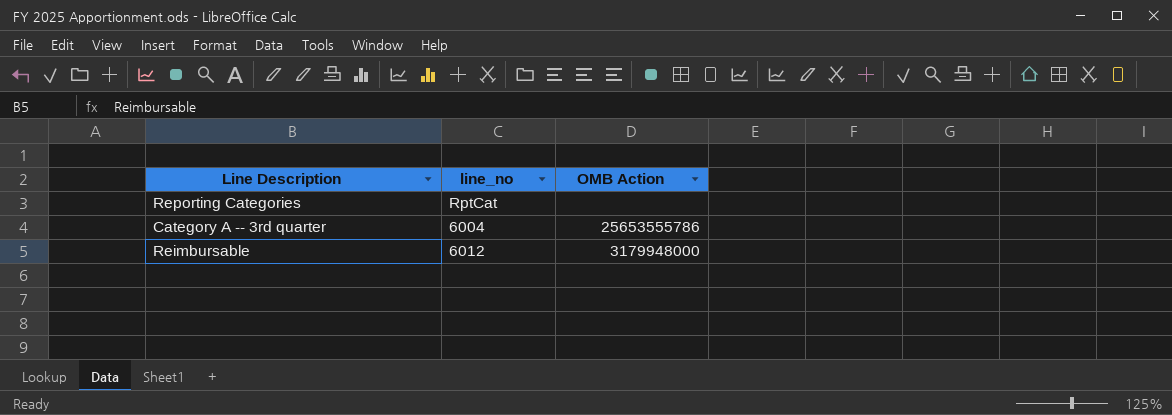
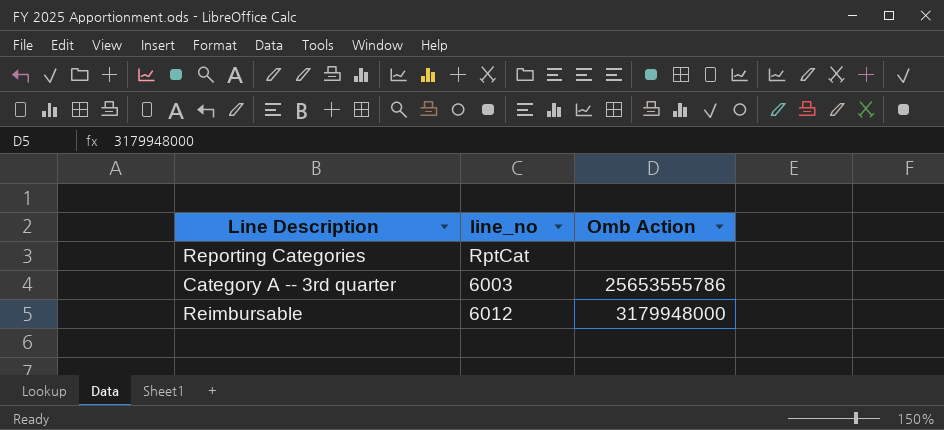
column name: OMB Action -> Omb Action
Category A -- 3rd quarter | line_no: 6004 -> 6003

